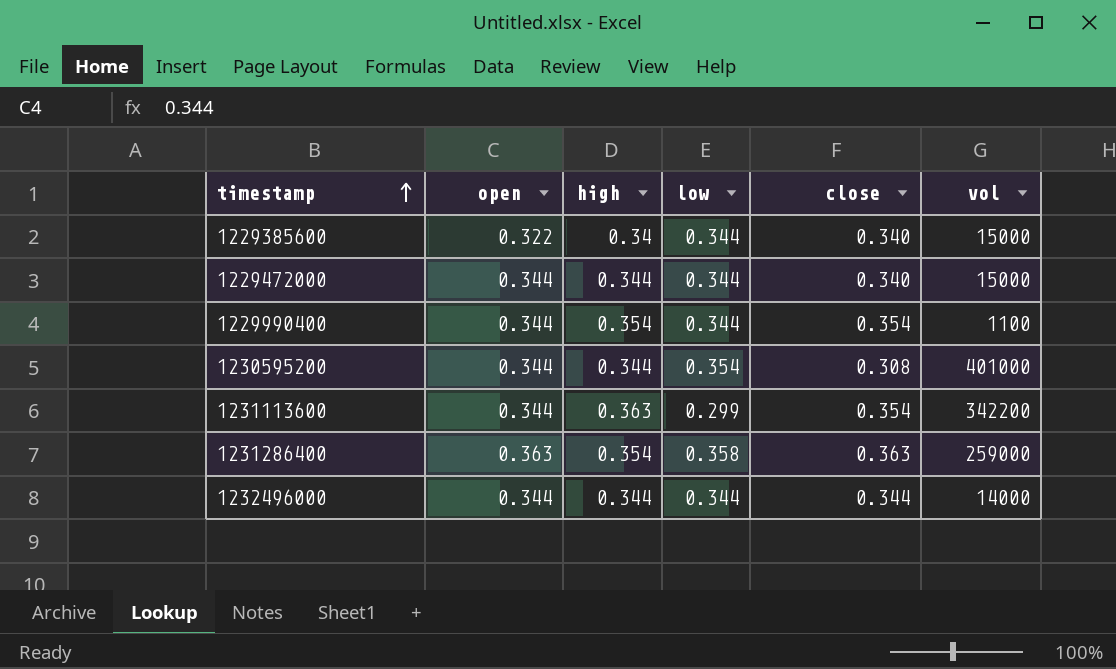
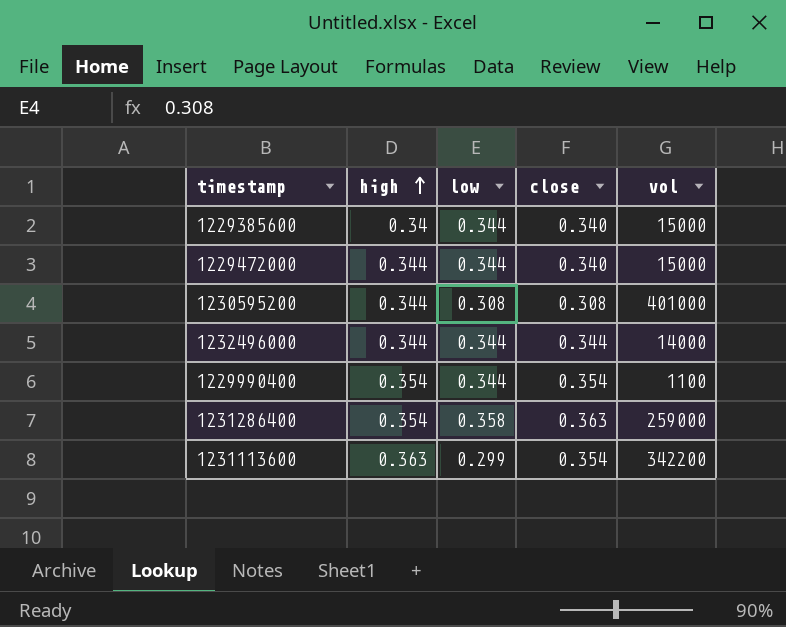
row order: timestamp ascending -> high ascending
column open | position: 2 -> none
1230595200 | low: 0.354 -> 0.308

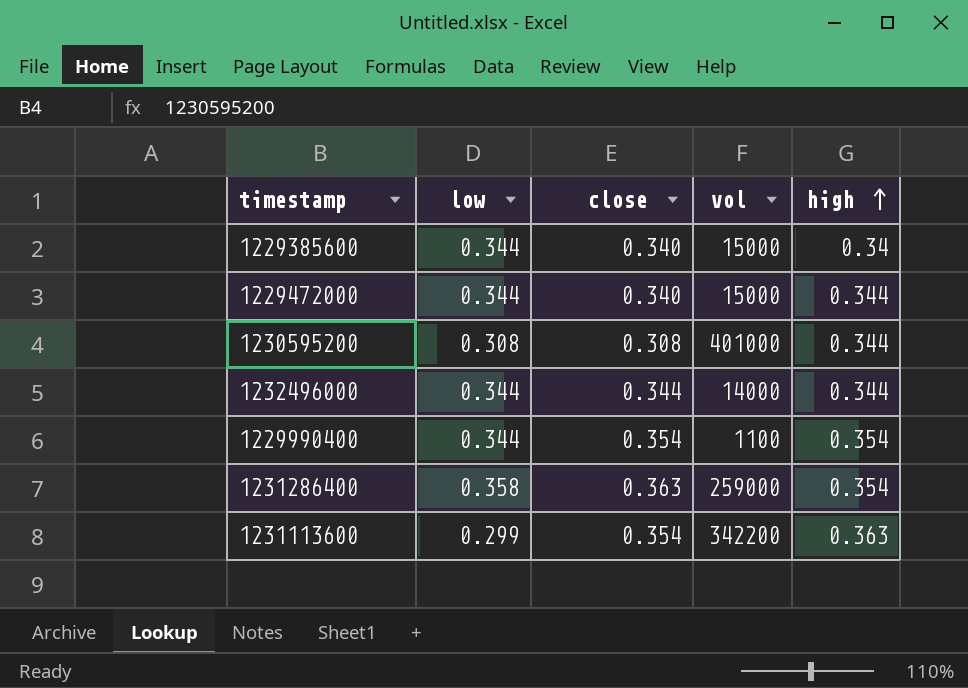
column high | position: 2 -> 5

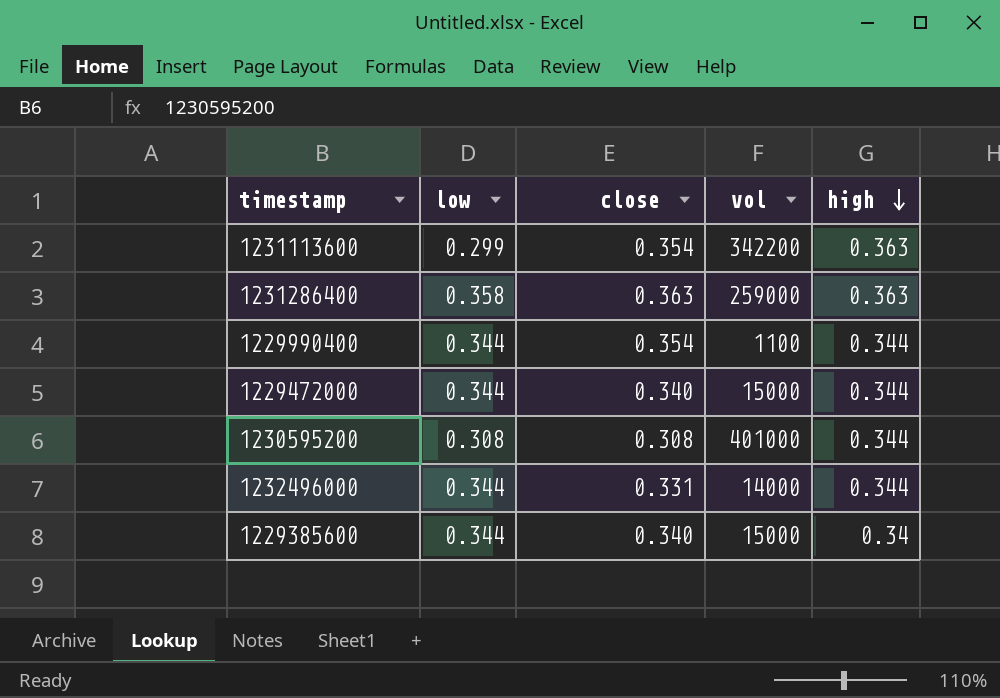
row order: high ascending -> high descending
1231286400 | high: 0.354 -> 0.363
1229990400 | high: 0.354 -> 0.344
1232496000 | close: 0.344 -> 0.331

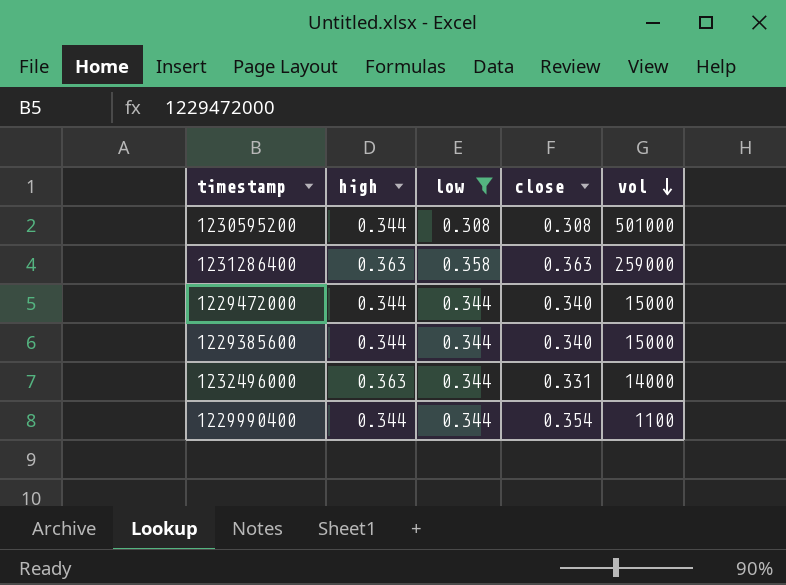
filter: none -> low != 0.299
row order: high descending -> vol descending
column high | position: 5 -> 2
1230595200 | vol: 401000 -> 501000
1229385600 | high: 0.34 -> 0.344
1232496000 | high: 0.344 -> 0.363

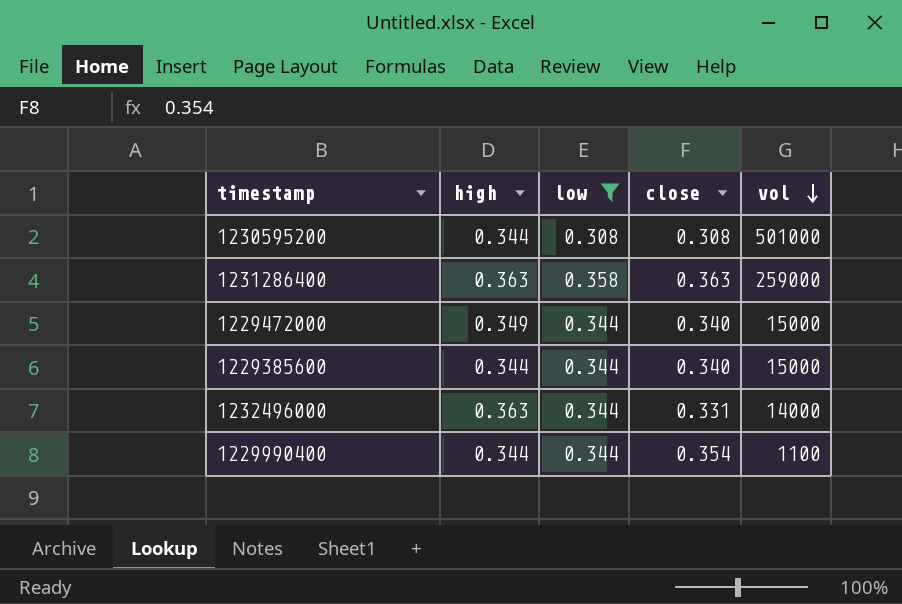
1229472000 | high: 0.344 -> 0.349

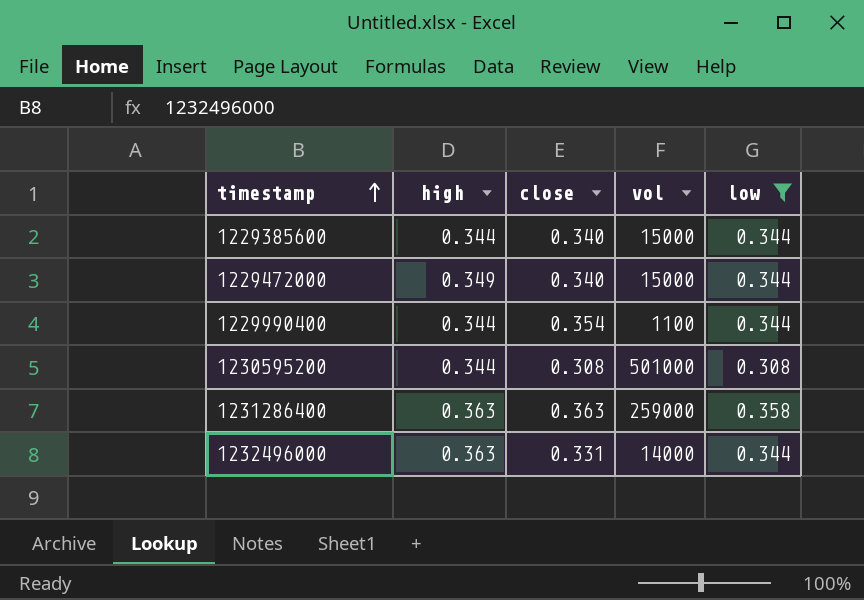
row order: vol descending -> timestamp ascending
column low | position: 3 -> 5

